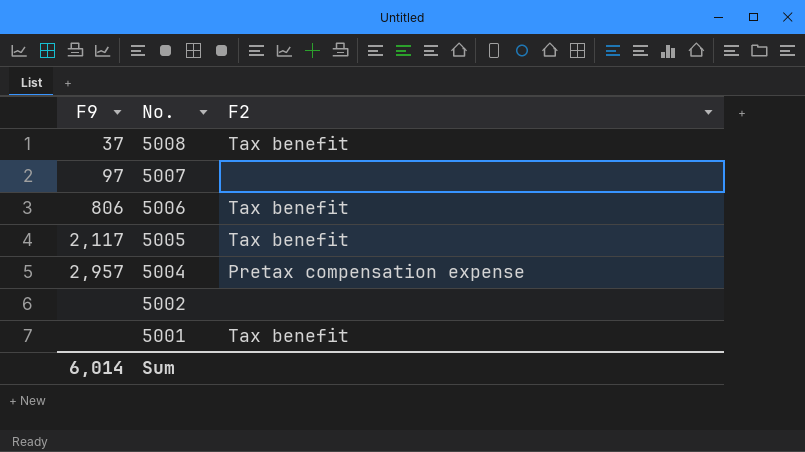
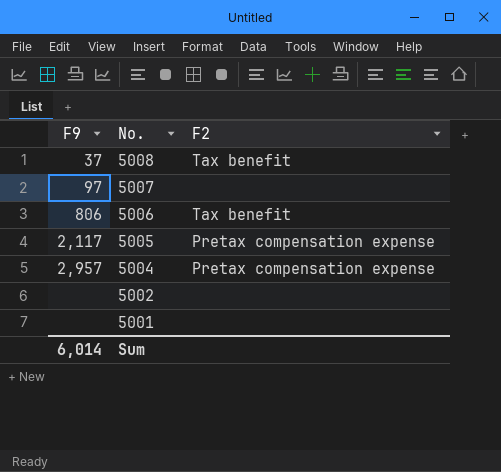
5005 | F2: Tax benefit -> Pretax compensation expense
5001 | F2: Tax benefit -> none

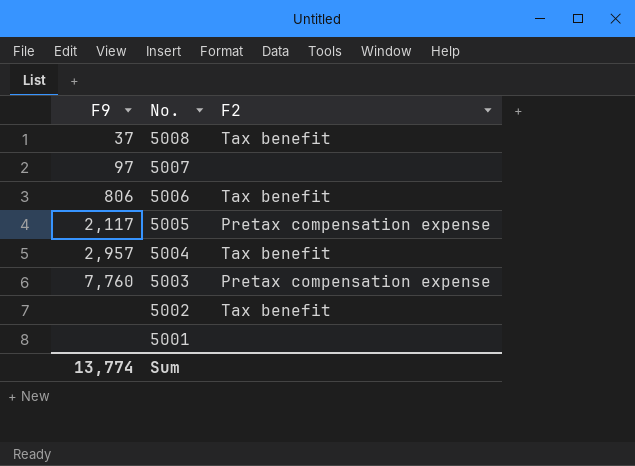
5004 | F2: Pretax compensation expense -> Tax benefit
row 5003: none -> 7,760 | Pretax compensation expense
5002 | F2: none -> Tax benefit
Sum | F9: 6,014 -> 13,774

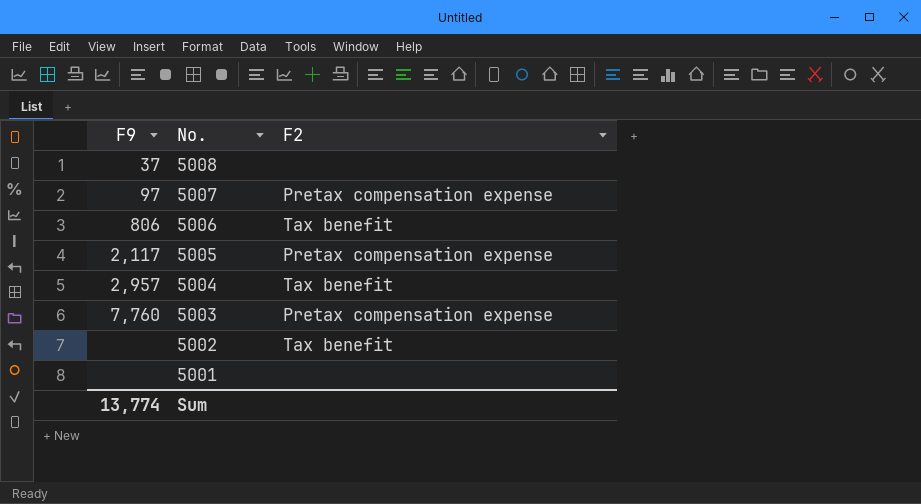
5008 | F2: Tax benefit -> none
5007 | F2: none -> Pretax compensation expense

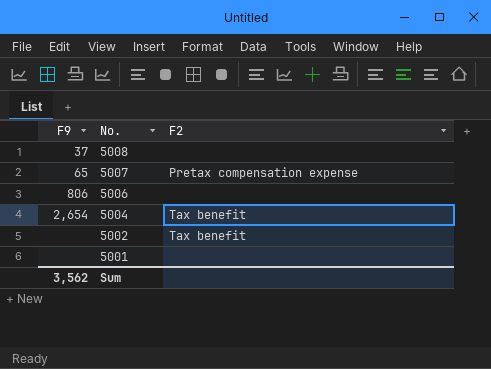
row 5005: 2,117 | Pretax compensation expense -> none
row 5003: 7,760 | Pretax compensation expense -> none
5007 | F9: 97 -> 65
5006 | F2: Tax benefit -> none
5004 | F9: 2,957 -> 2,654
Sum | F9: 13,774 -> 3,562

